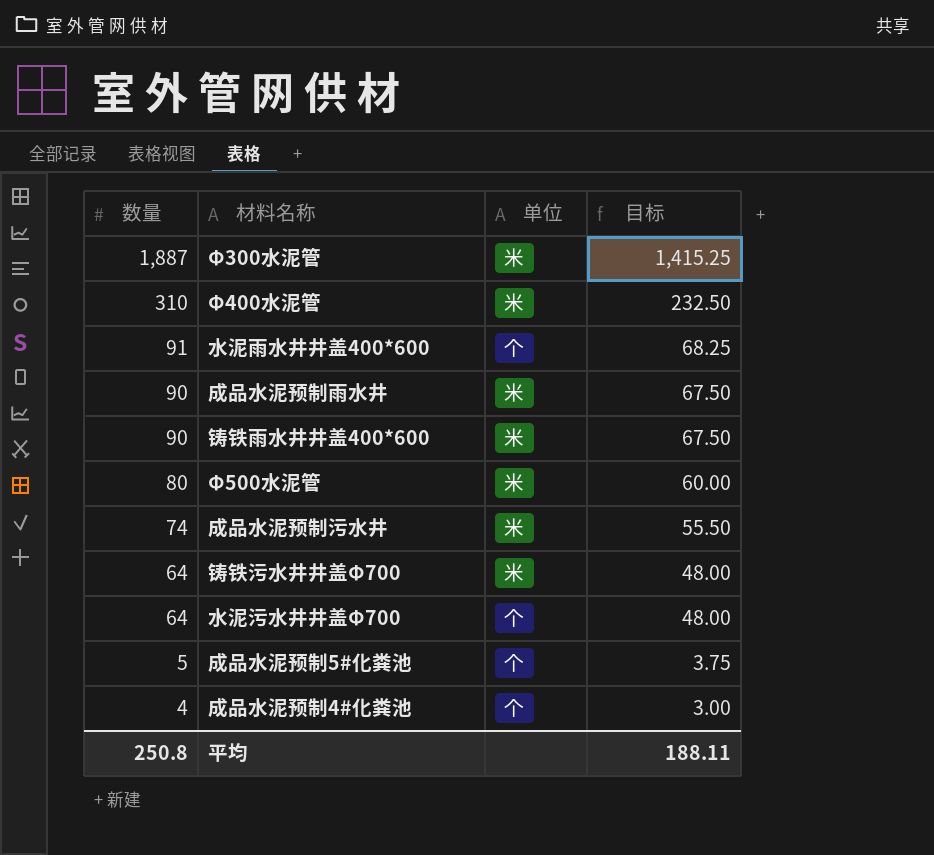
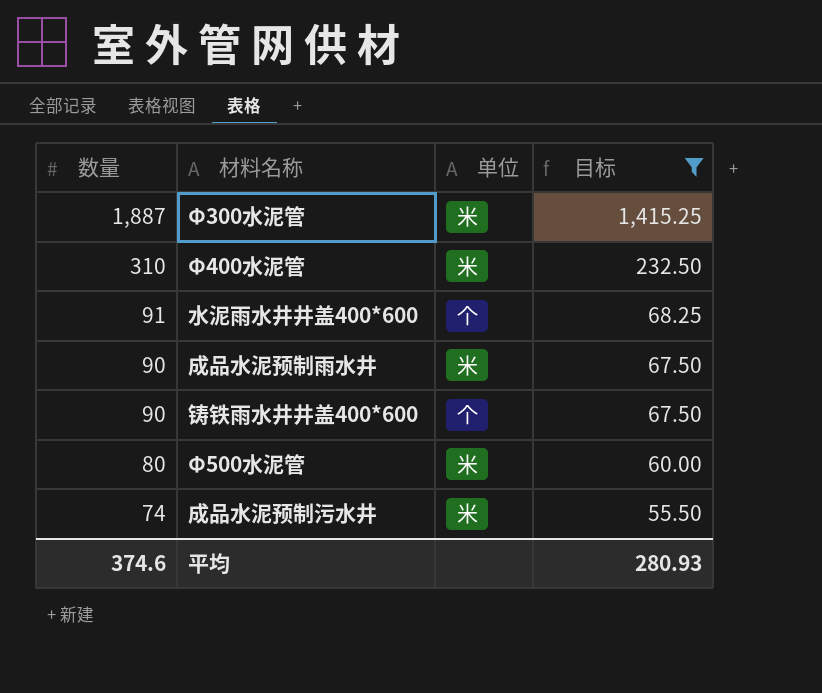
filter: none -> 目标 >= 55.50
铸铁雨水井井盖400*600 | 单位: 米 -> 个
平均 | 数量: 250.8 -> 374.6
平均 | 目标: 188.11 -> 280.93

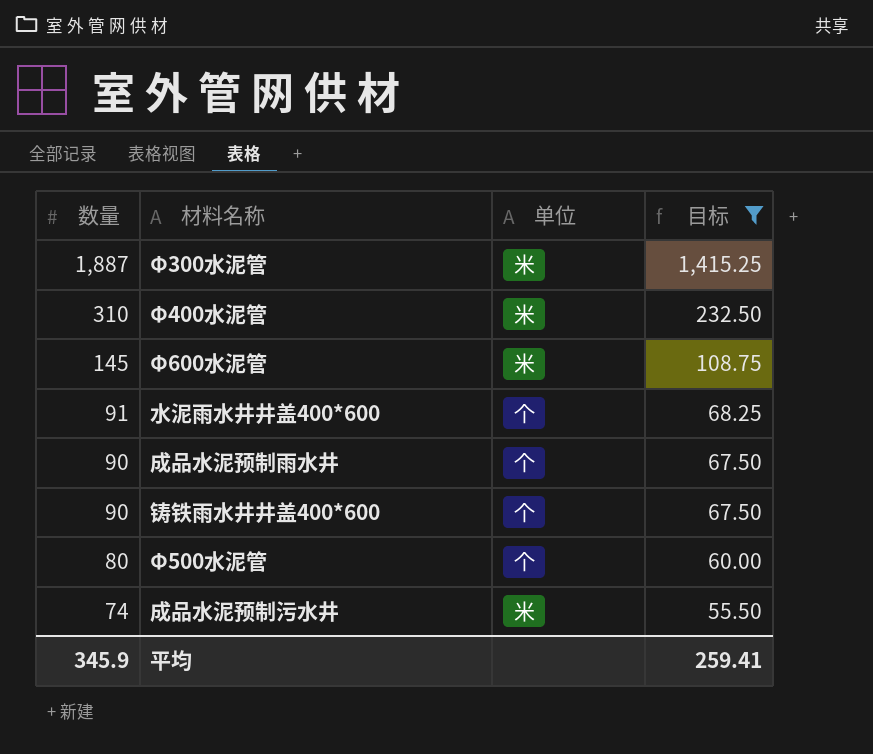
row Φ600水泥管: none -> 145 | 米 | 108.75
成品水泥预制雨水井 | 单位: 米 -> 个
Φ500水泥管 | 单位: 米 -> 个
平均 | 数量: 374.6 -> 345.9
平均 | 目标: 280.93 -> 259.41

